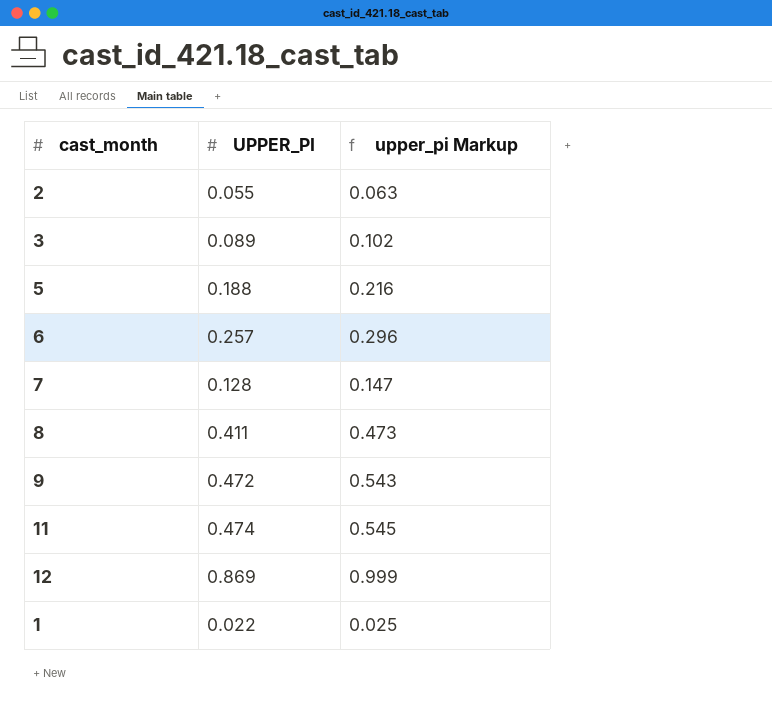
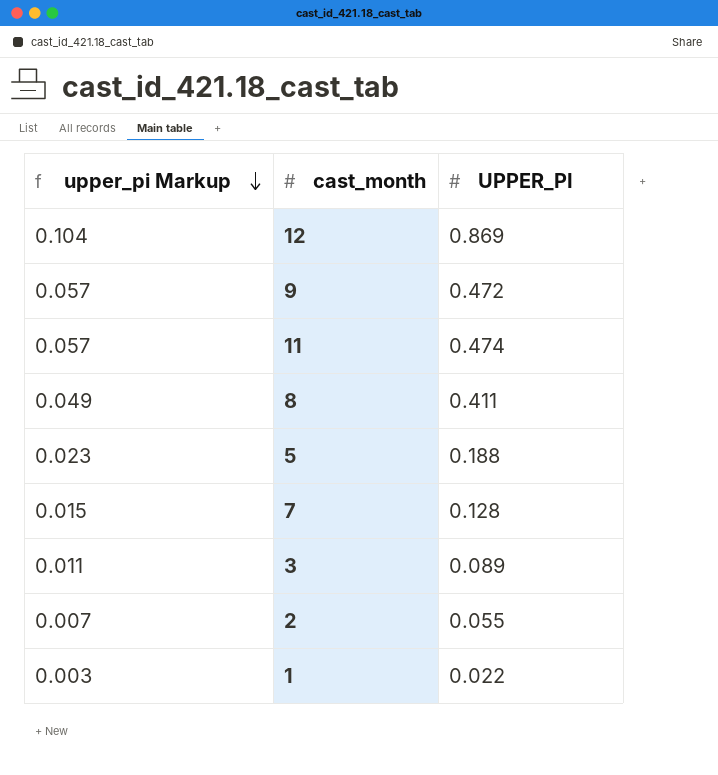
row order: none -> upper_pi Markup descending
column upper_pi Markup | formula: [UPPER_PI] * 1.15 -> [UPPER_PI] * 0.12
column upper_pi Markup | position: 3 -> 1
row 6: 0.257 | 0.296 -> none

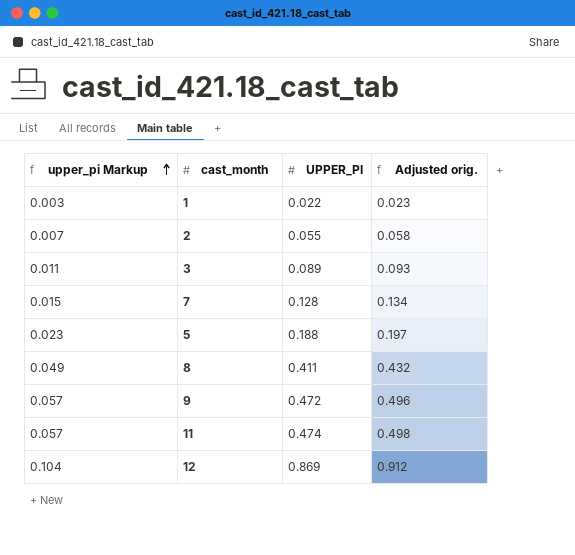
row order: upper_pi Markup descending -> upper_pi Markup ascending
column Adjusted orig. | formula: none -> [UPPER_PI] * 1.05

